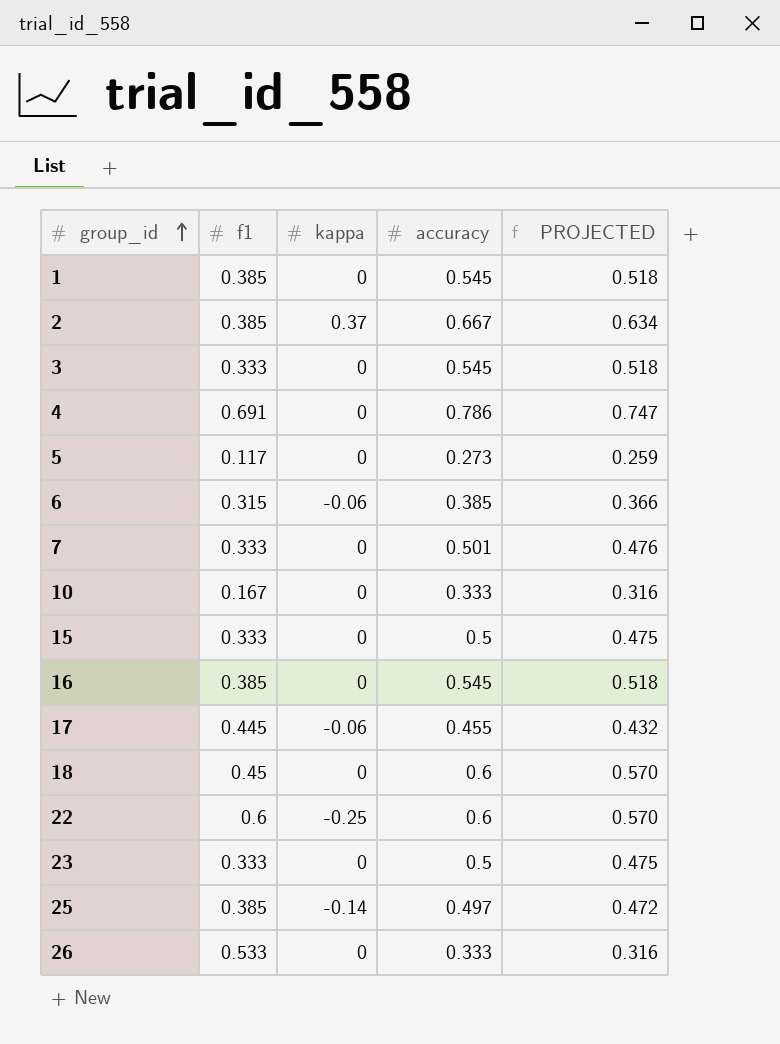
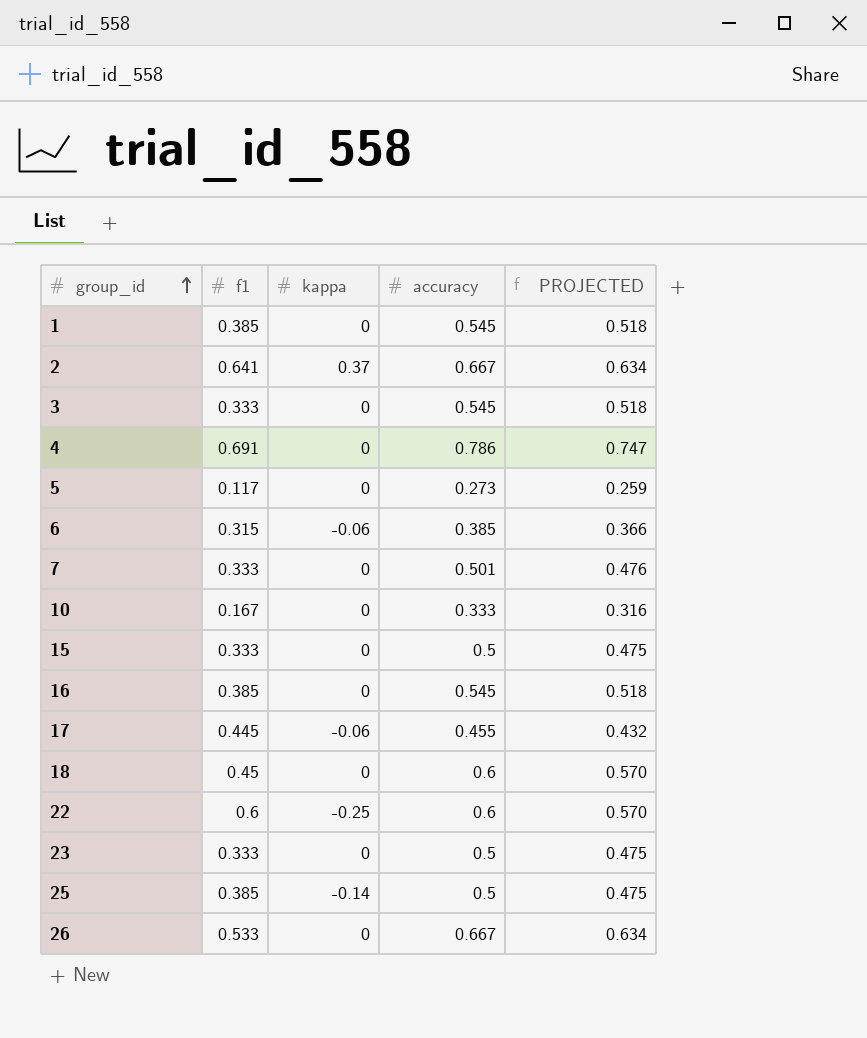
2 | f1: 0.385 -> 0.641
25 | accuracy: 0.497 -> 0.5
25 | PROJECTED: 0.472 -> 0.475
26 | accuracy: 0.333 -> 0.667
26 | PROJECTED: 0.316 -> 0.634

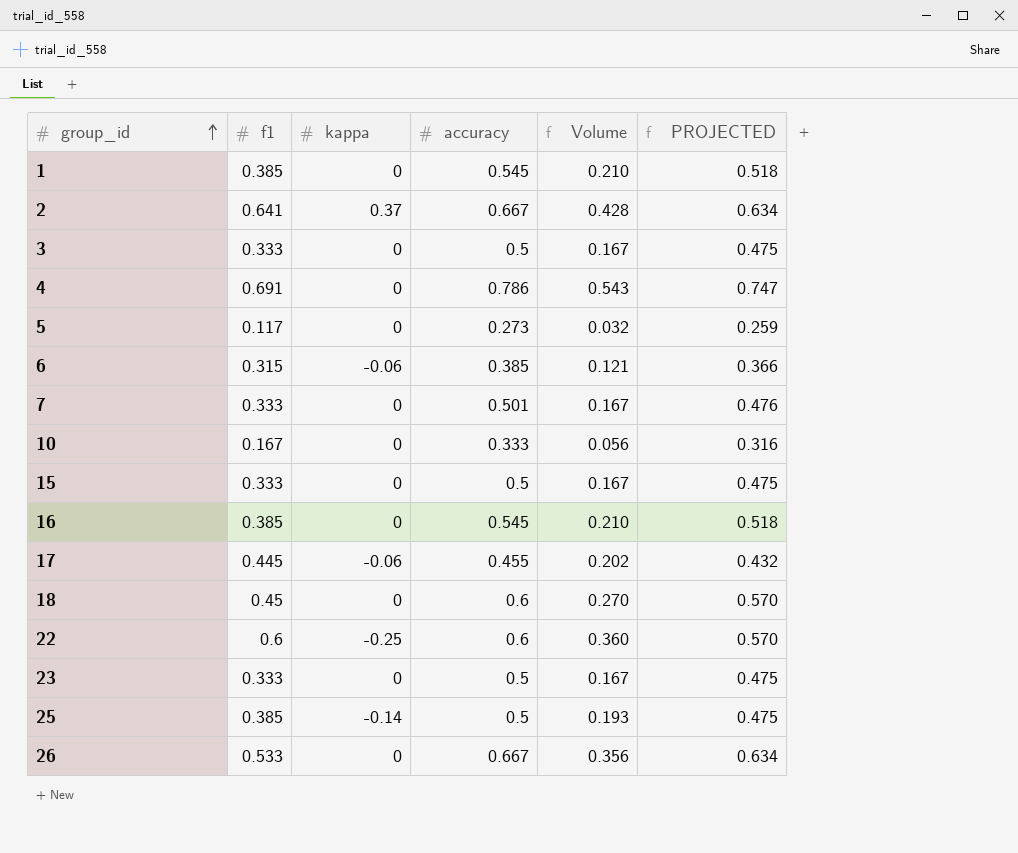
column Volume | formula: none -> [f1] * [accuracy]
3 | accuracy: 0.545 -> 0.5
3 | PROJECTED: 0.518 -> 0.475

